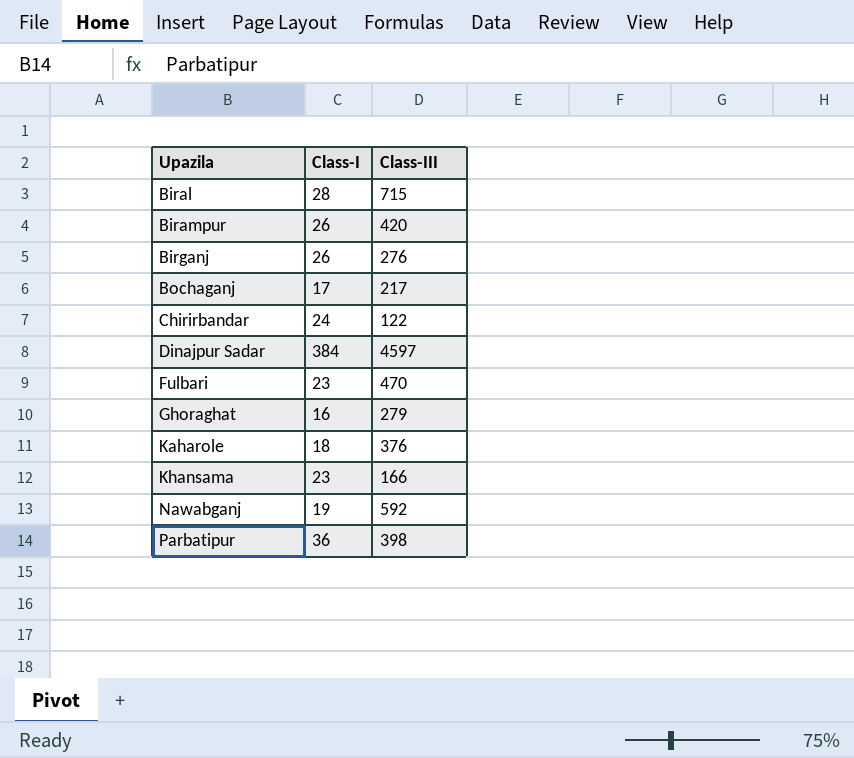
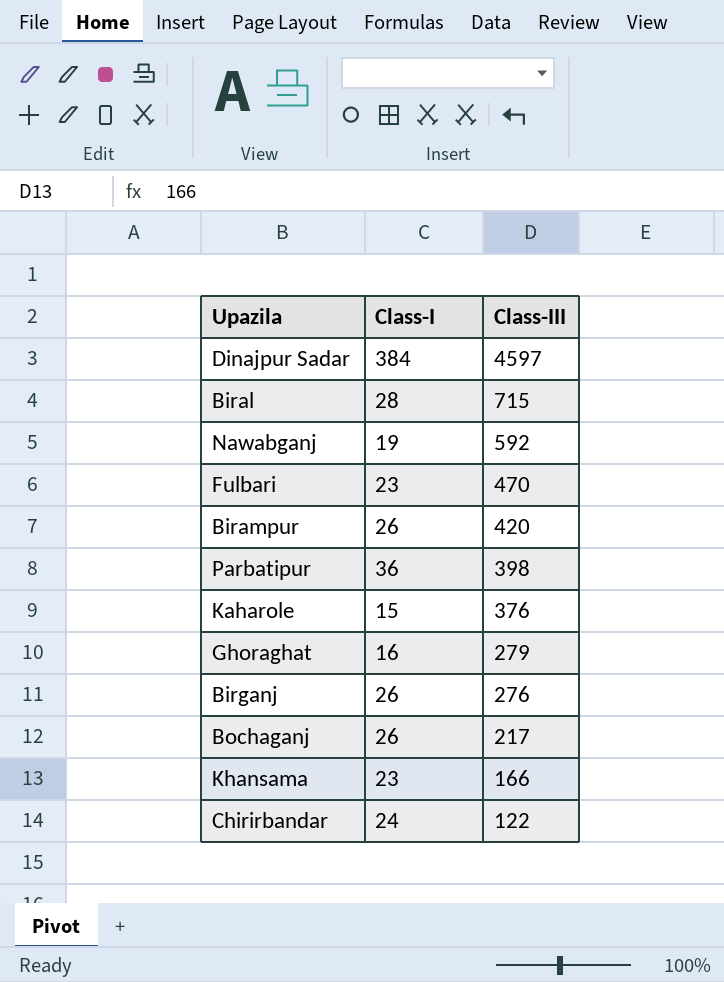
row order: Upazila ascending -> Class-III descending
Kaharole | Class-I: 18 -> 15
Bochaganj | Class-I: 17 -> 26

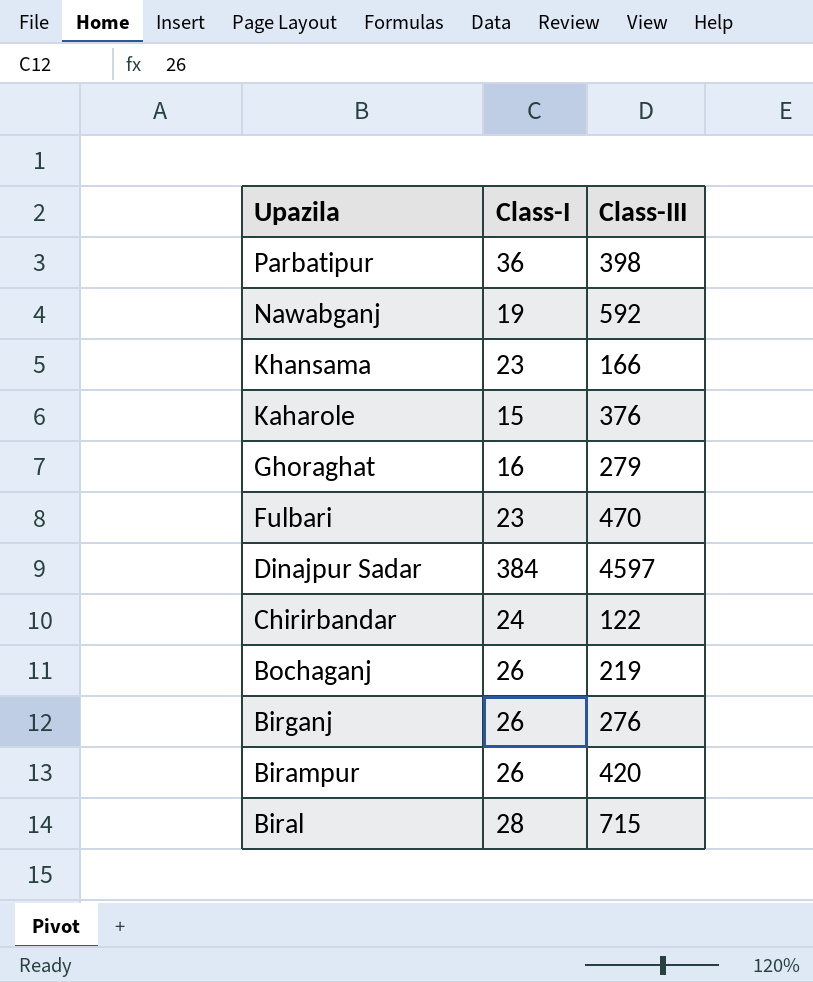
row order: Class-III descending -> Upazila descending
Bochaganj | Class-III: 217 -> 219

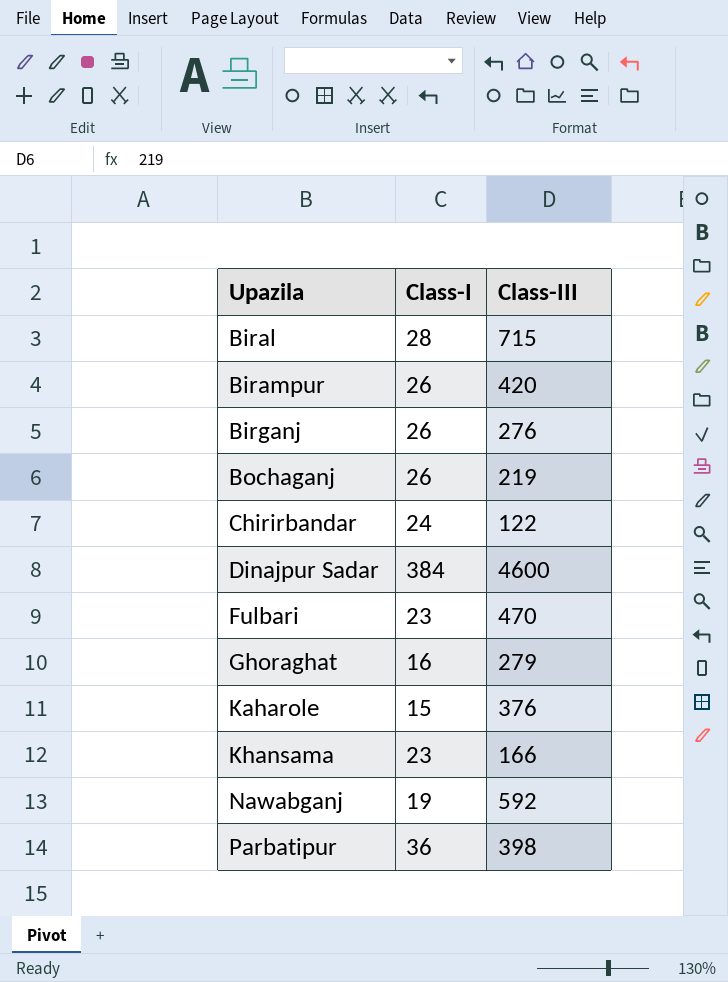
row order: Upazila descending -> Upazila ascending
Dinajpur Sadar | Class-III: 4597 -> 4600

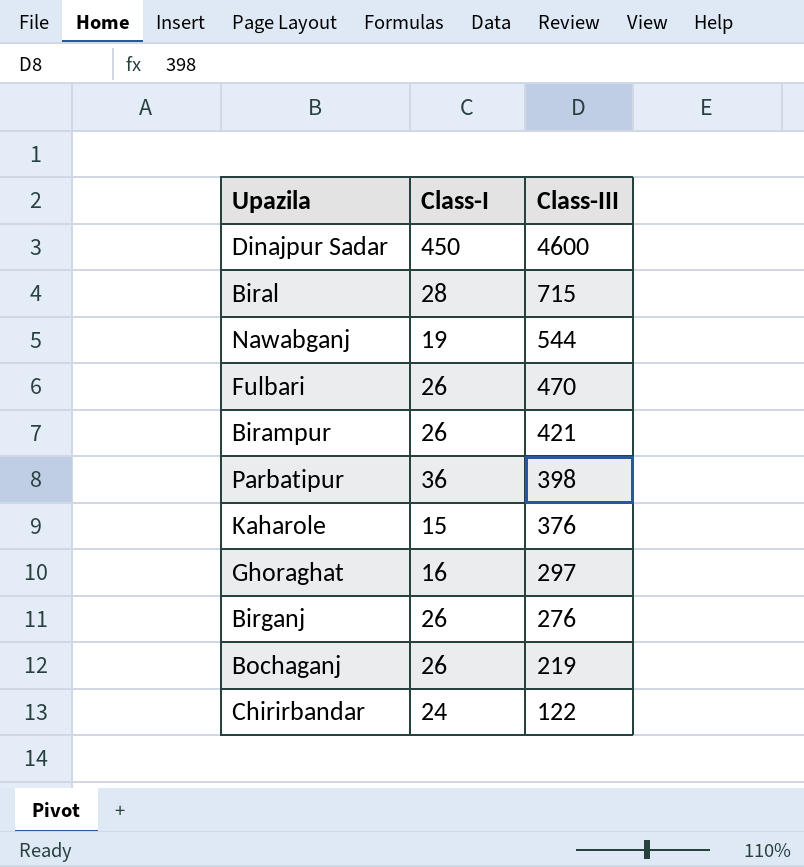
row order: Upazila ascending -> Class-III descending
row Khansama: 23 | 166 -> none
Dinajpur Sadar | Class-I: 384 -> 450
Nawabganj | Class-III: 592 -> 544
Fulbari | Class-I: 23 -> 26
Birampur | Class-III: 420 -> 421
Ghoraghat | Class-III: 279 -> 297

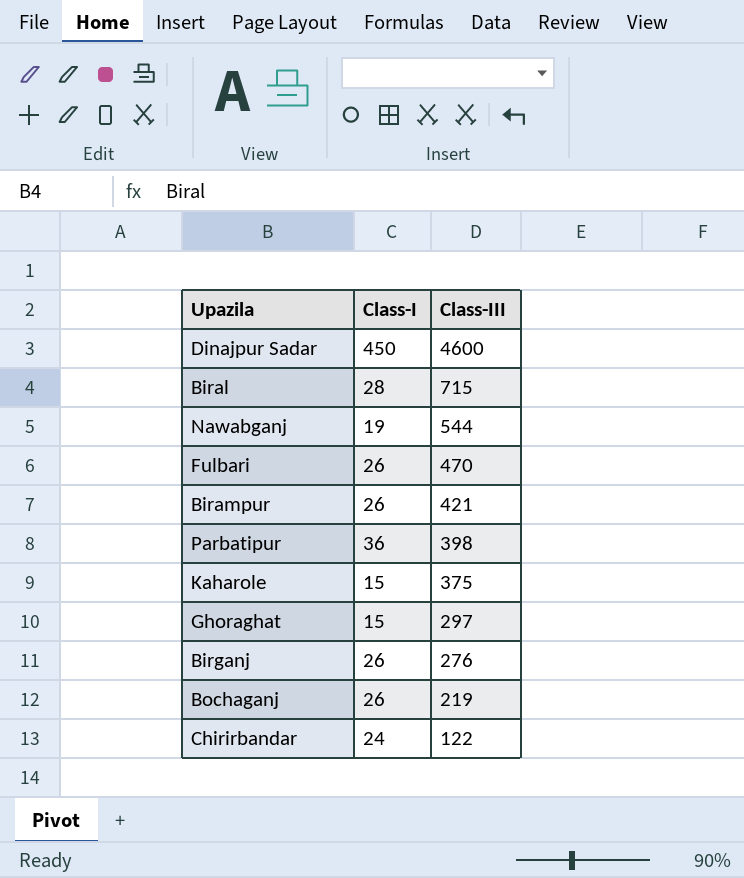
Kaharole | Class-III: 376 -> 375
Ghoraghat | Class-I: 16 -> 15

